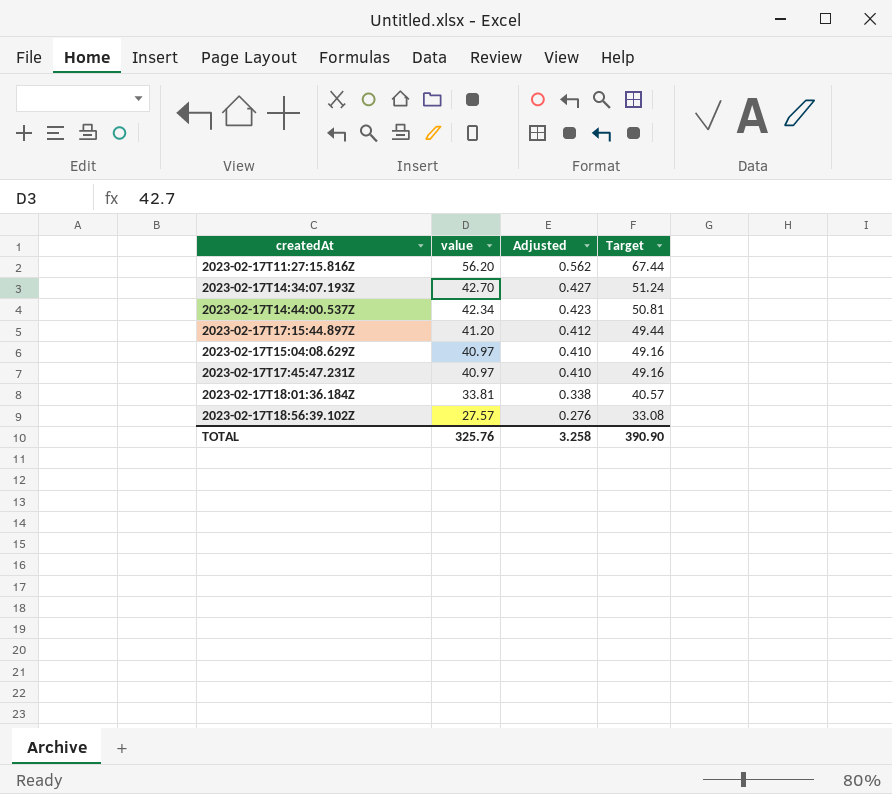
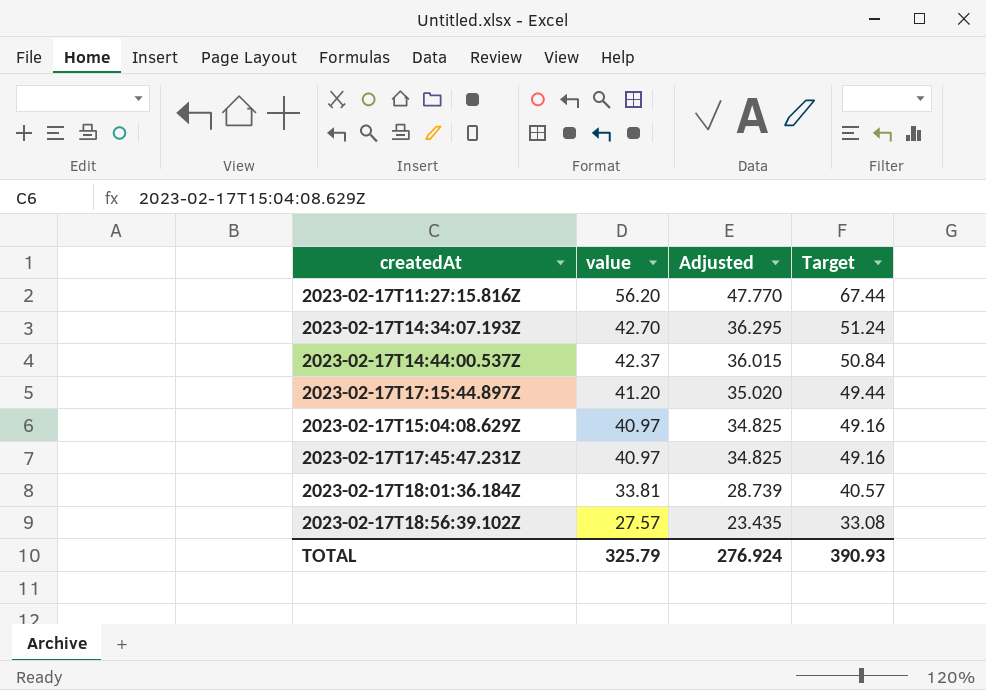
column Adjusted | formula: [value] * 0.01 -> [value] * 0.85
2023-02-17T14:44:00.537Z | value: 42.34 -> 42.37
2023-02-17T14:44:00.537Z | Target: 50.81 -> 50.84
TOTAL | value: 325.76 -> 325.79
TOTAL | Adjusted: 3.258 -> 276.924
TOTAL | Target: 390.90 -> 390.93

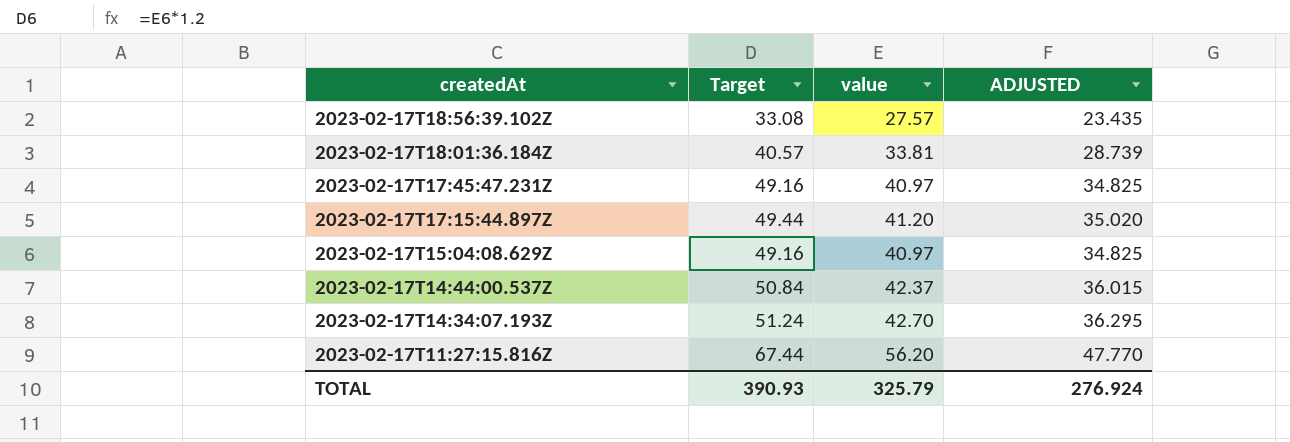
row order: value descending -> createdAt descending
column Target | position: 4 -> 2
column name: Adjusted -> ADJUSTED

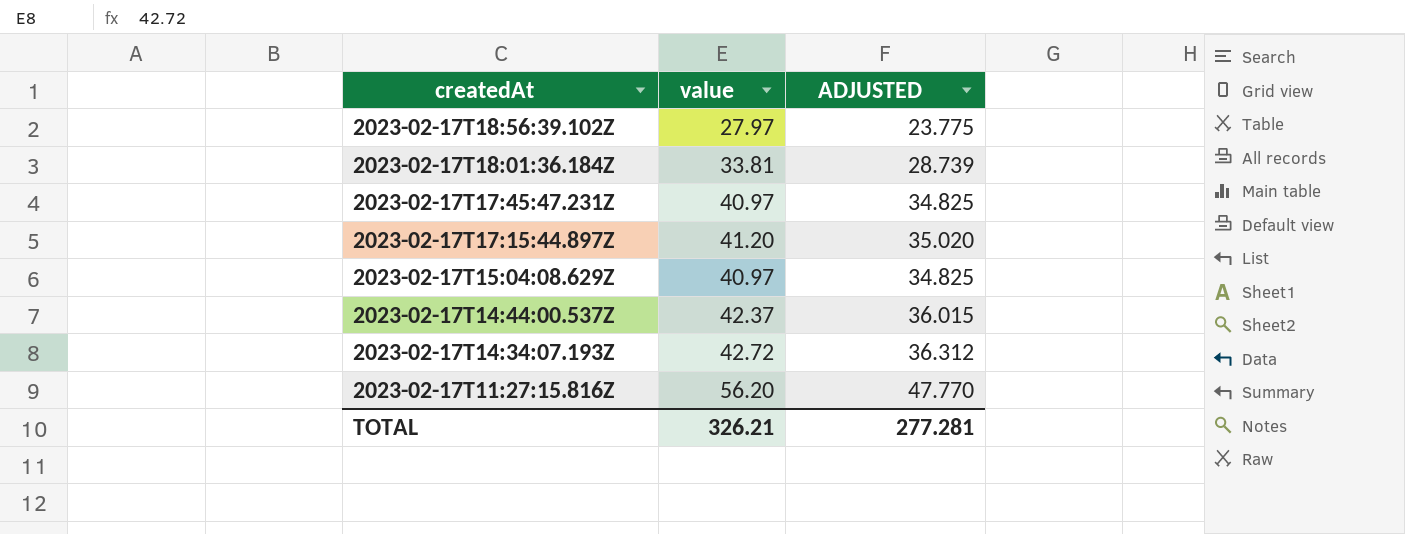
column Target | formula: [value] * 1.2 -> none
2023-02-17T18:56:39.102Z | value: 27.57 -> 27.97
2023-02-17T18:56:39.102Z | ADJUSTED: 23.435 -> 23.775
2023-02-17T14:34:07.193Z | value: 42.70 -> 42.72
2023-02-17T14:34:07.193Z | ADJUSTED: 36.295 -> 36.312
TOTAL | value: 325.79 -> 326.21
TOTAL | ADJUSTED: 276.924 -> 277.281

